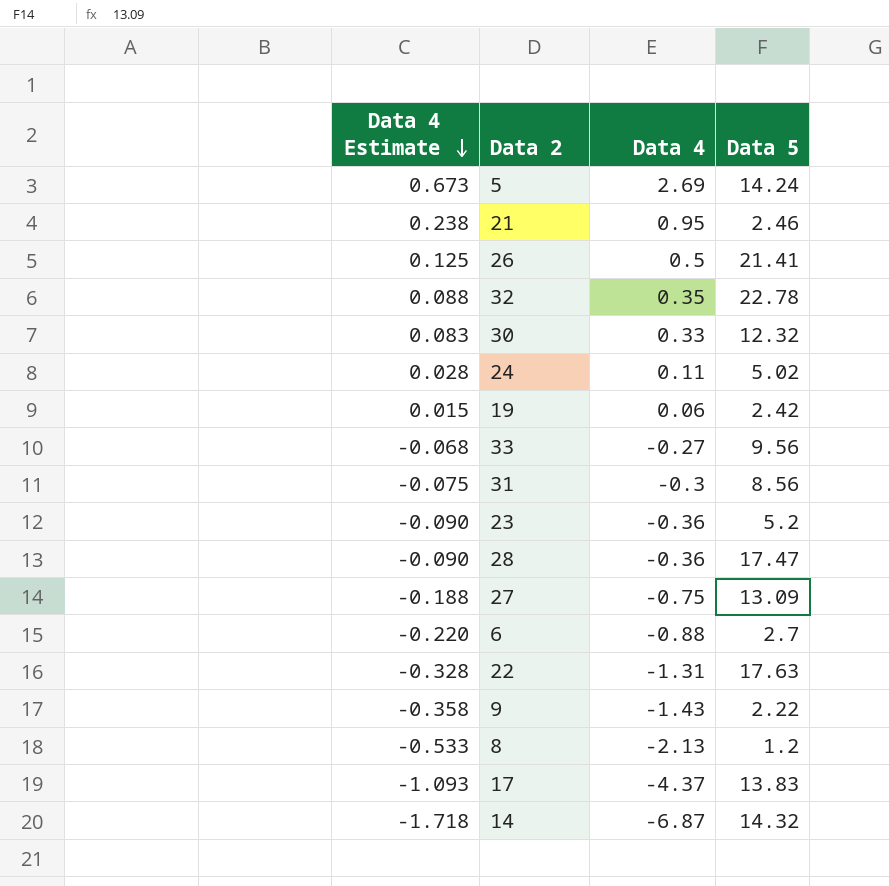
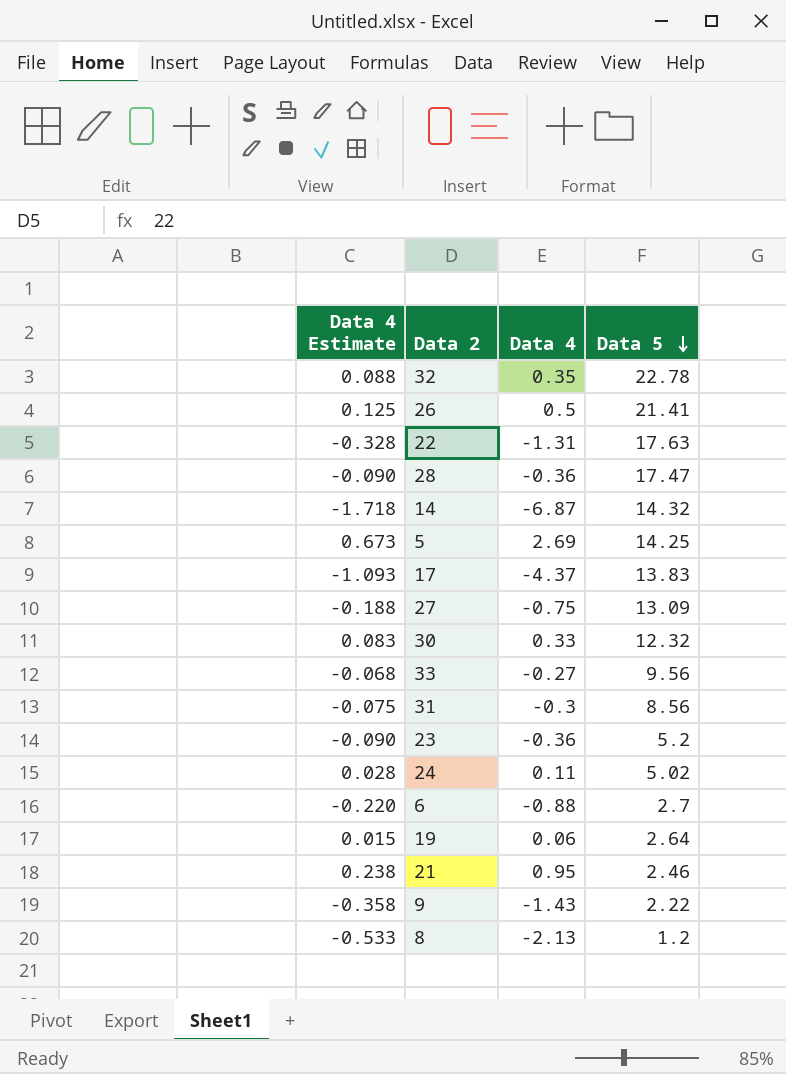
row order: Data 4 Estimate descending -> Data 5 descending
5 | Data 5: 14.24 -> 14.25
19 | Data 5: 2.42 -> 2.64

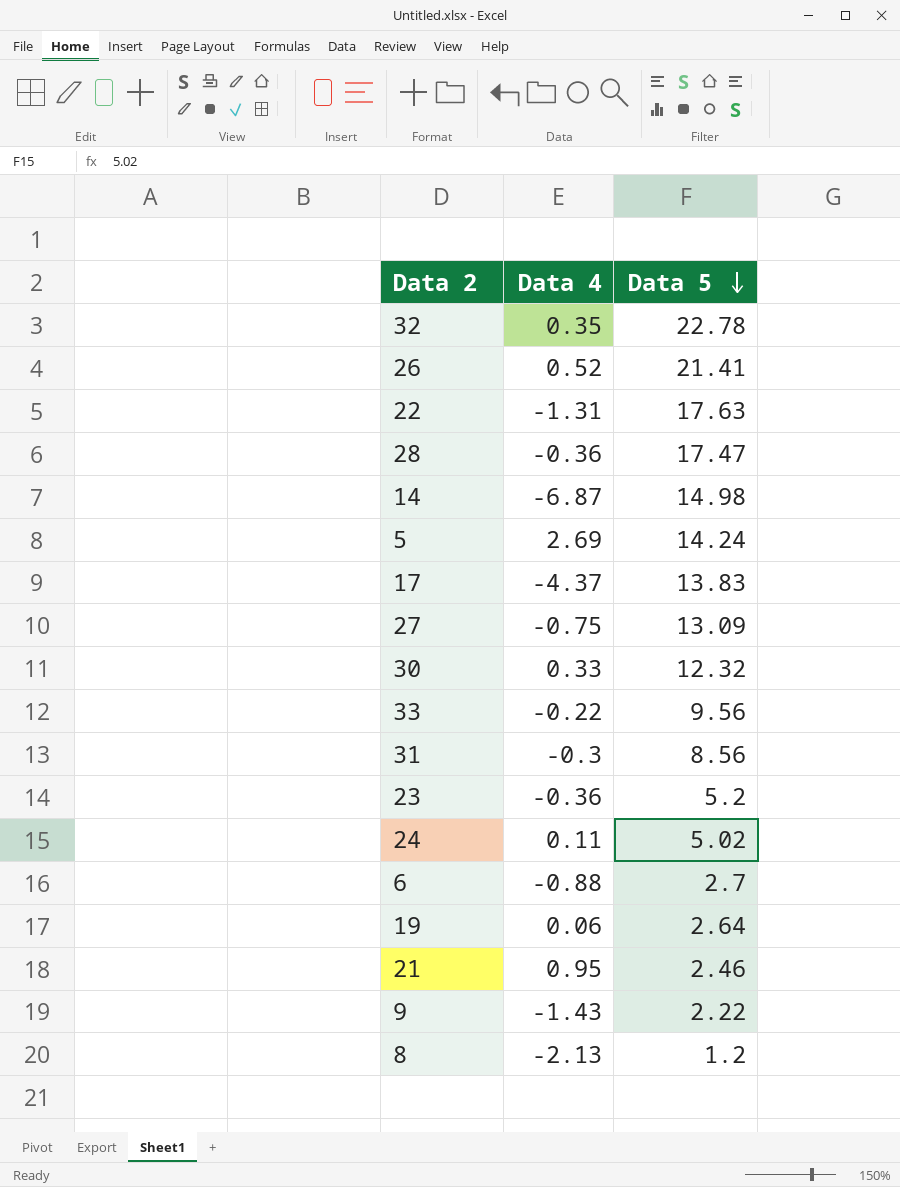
column Data 4 Estimate | formula: [Data 4] * 0.25 -> none
26 | Data 4: 0.5 -> 0.52
14 | Data 5: 14.32 -> 14.98
5 | Data 5: 14.25 -> 14.24
33 | Data 4: -0.27 -> -0.22

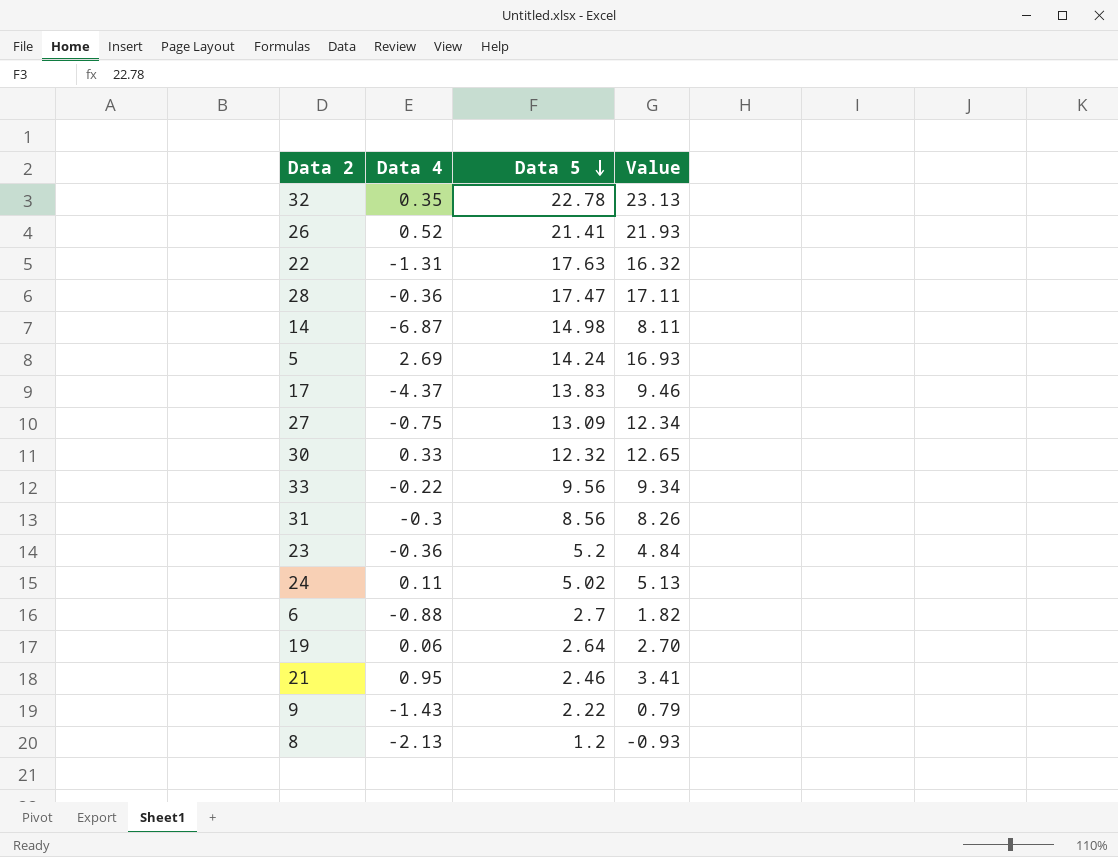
column Value | formula: none -> [Data 4] + [Data 5]

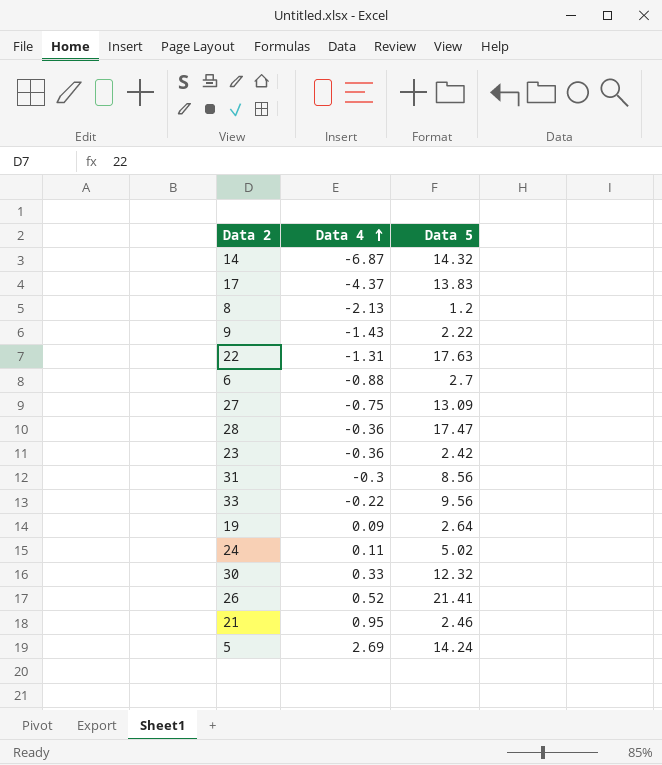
row order: Data 5 descending -> Data 4 ascending
column Value | formula: [Data 4] + [Data 5] -> none
row 32: 0.35 | 22.78 | 23.13 -> none
14 | Data 5: 14.98 -> 14.32
23 | Data 5: 5.2 -> 2.42
19 | Data 4: 0.06 -> 0.09

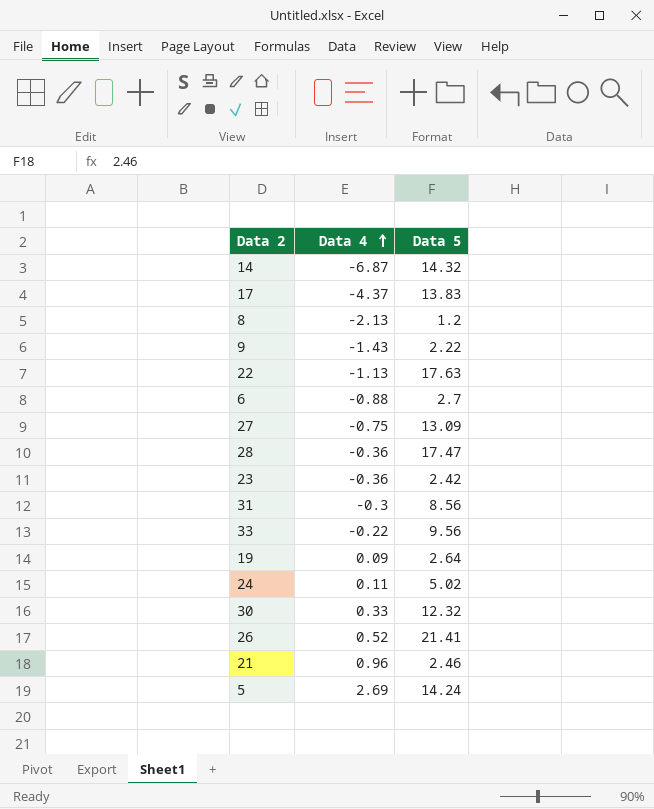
22 | Data 4: -1.31 -> -1.13
21 | Data 4: 0.95 -> 0.96

